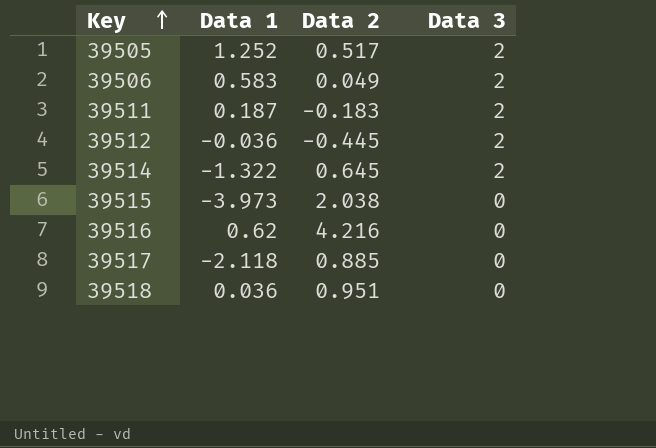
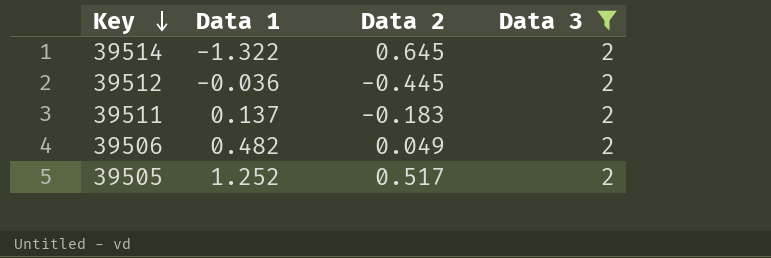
filter: none -> Data 3 = 2
row order: Key ascending -> Key descending
39511 | Data 1: 0.187 -> 0.137
39506 | Data 1: 0.583 -> 0.482

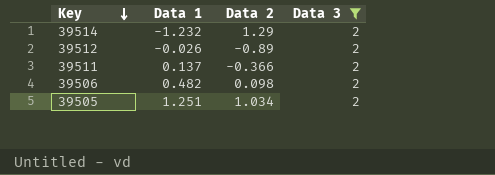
39514 | Data 1: -1.322 -> -1.232
39514 | Data 2: 0.645 -> 1.29
39512 | Data 1: -0.036 -> -0.026
39512 | Data 2: -0.445 -> -0.89
39511 | Data 2: -0.183 -> -0.366
39506 | Data 2: 0.049 -> 0.098
39505 | Data 1: 1.252 -> 1.251
39505 | Data 2: 0.517 -> 1.034

